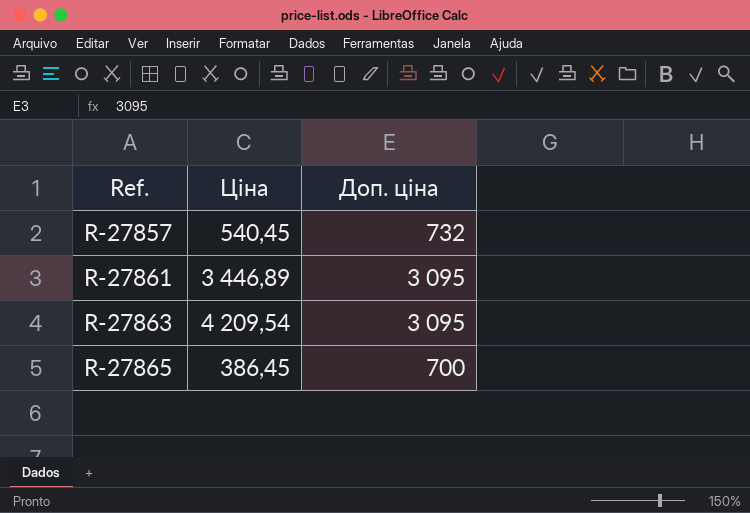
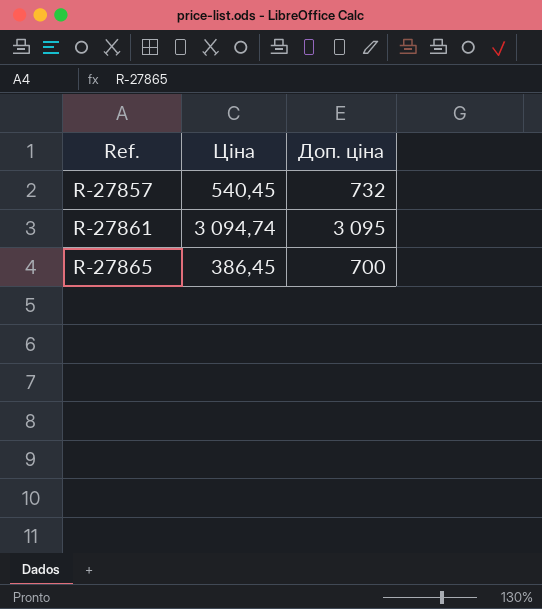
row R-27863: 4 209,54 | 3 095 -> none
R-27861 | Ціна: 3 446,89 -> 3 094,74

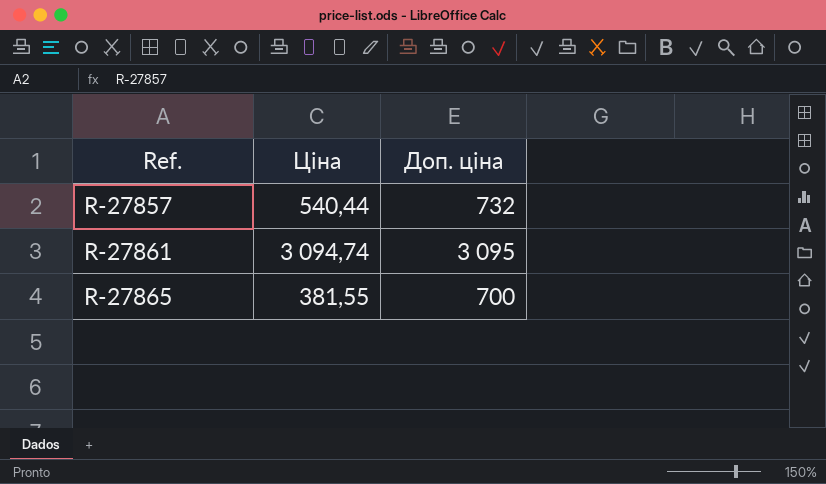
R-27857 | Ціна: 540,45 -> 540,44
R-27865 | Ціна: 386,45 -> 381,55

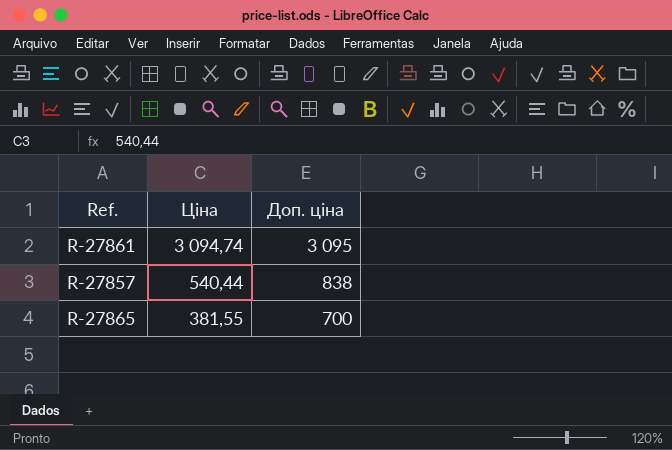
row order: Ref. ascending -> Ціна descending
R-27857 | Доп. ціна: 732 -> 838

